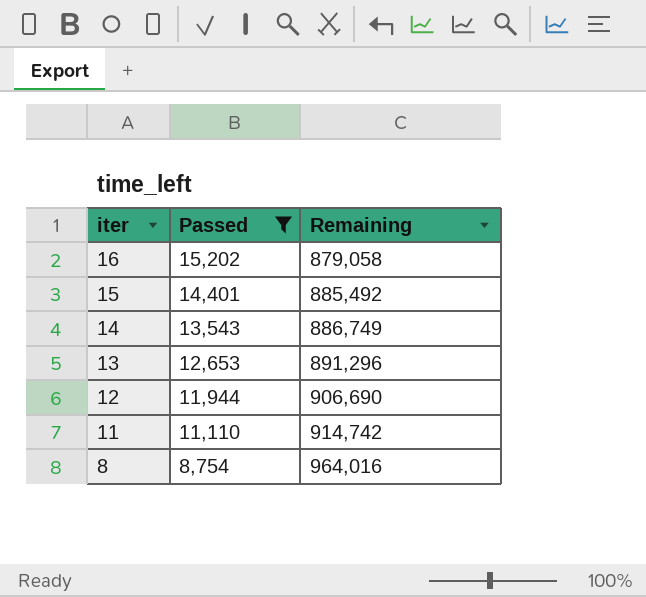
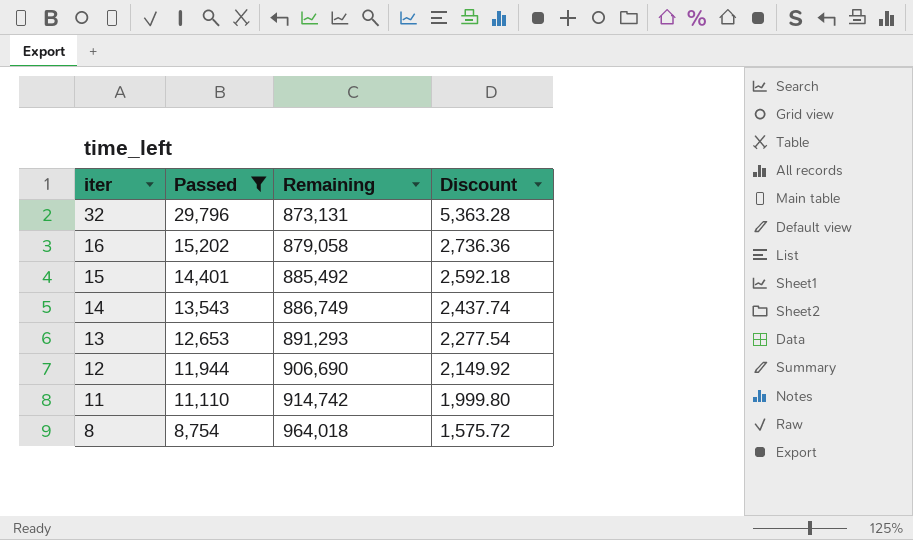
column Discount | formula: none -> [Passed] * 0.18
row 32: none -> 29,796 | 873,131 | 5,363.28
13 | Remaining: 891,296 -> 891,293
8 | Remaining: 964,016 -> 964,018

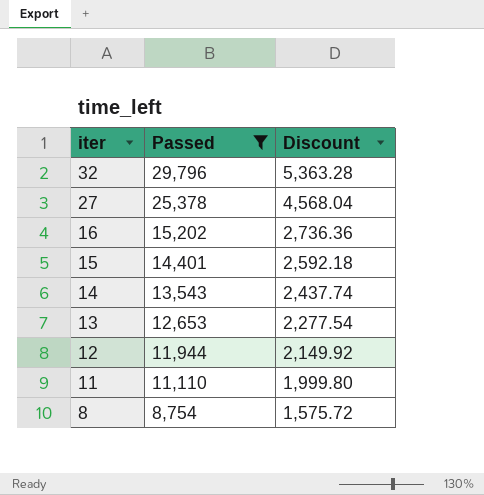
column Remaining | position: 3 -> none
row 27: none -> 25,378 | 4,568.04

